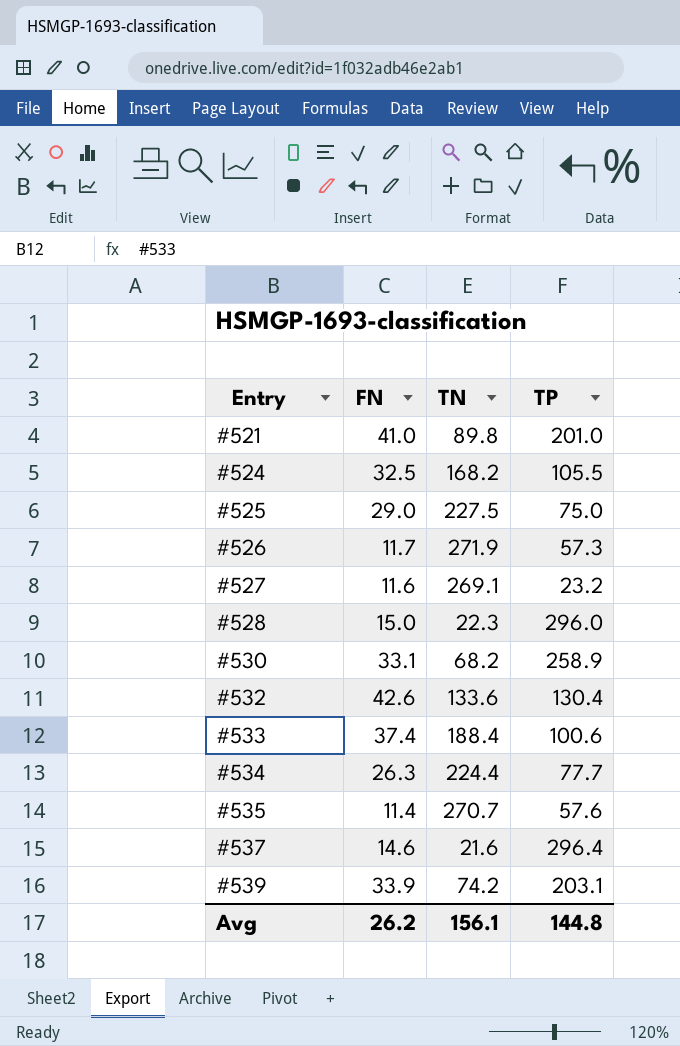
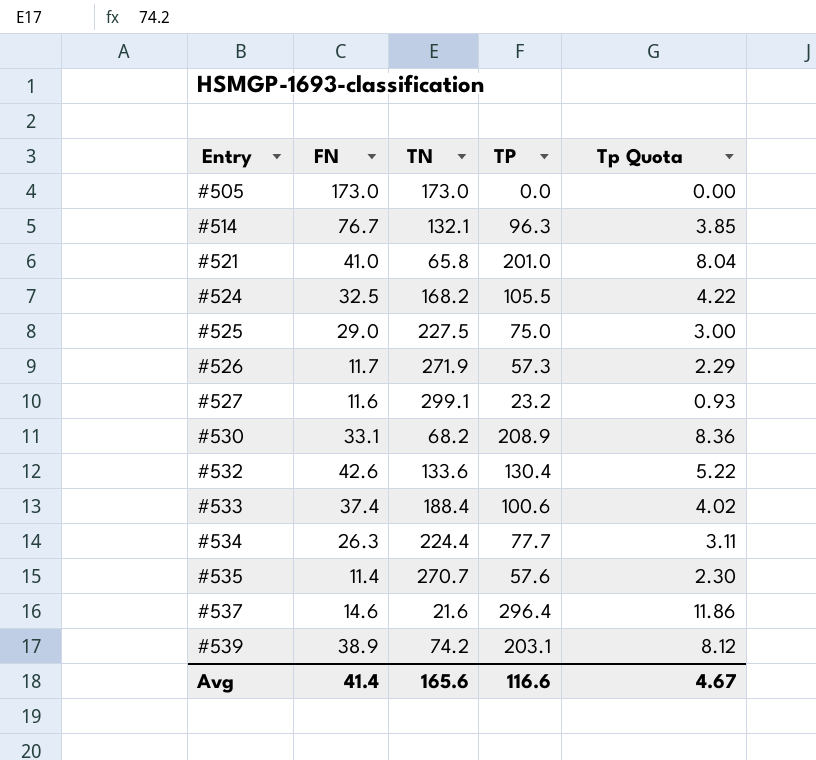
column Tp Quota | formula: none -> [TP] * 0.04
row #528: 15.0 | 22.3 | 296.0 -> none
row #505: none -> 173.0 | 173.0 | 0.0 | 0.00
row #514: none -> 76.7 | 132.1 | 96.3 | 3.85
#521 | TN: 89.8 -> 65.8
#527 | TN: 269.1 -> 299.1
#530 | TP: 258.9 -> 208.9
#539 | FN: 33.9 -> 38.9
Avg | FN: 26.2 -> 41.4
Avg | TN: 156.1 -> 165.6
Avg | TP: 144.8 -> 116.6

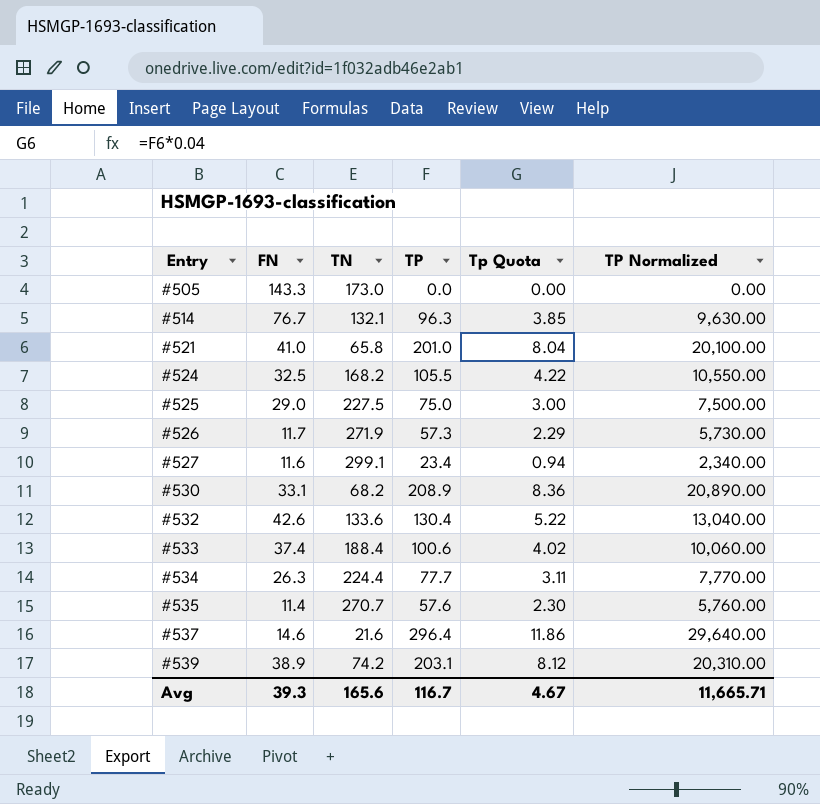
column TP Normalized | formula: none -> [TP] * 100
#505 | FN: 173.0 -> 143.3
#527 | TP: 23.2 -> 23.4
#527 | Tp Quota: 0.93 -> 0.94
Avg | FN: 41.4 -> 39.3
Avg | TP: 116.6 -> 116.7

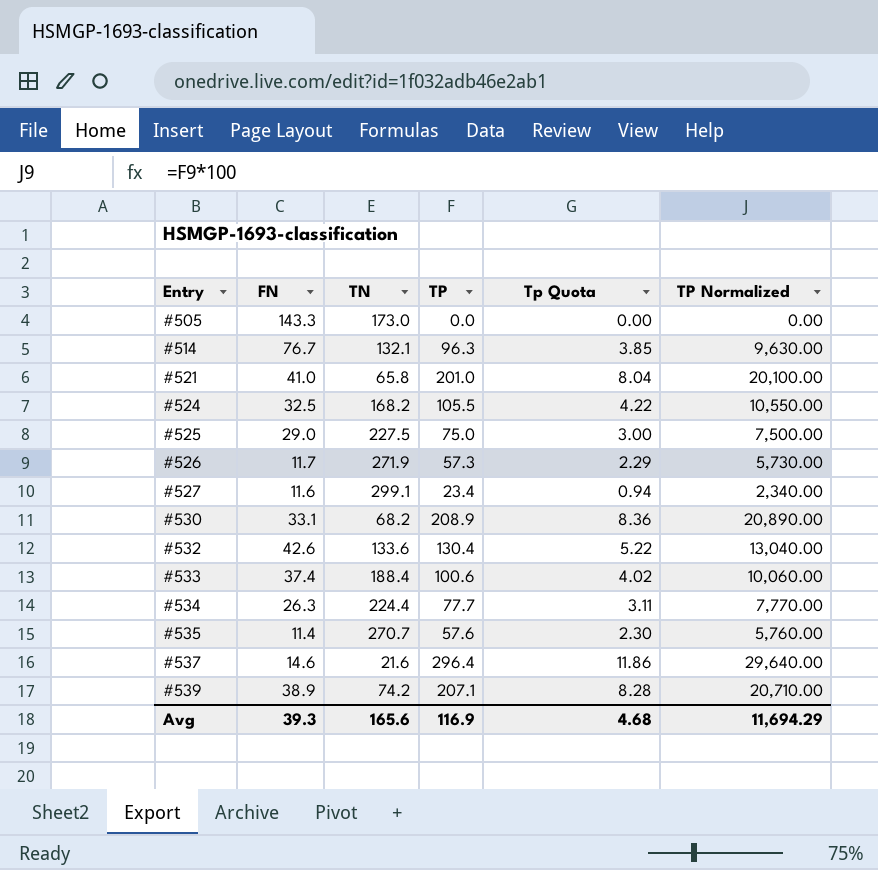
#539 | TP: 203.1 -> 207.1
#539 | Tp Quota: 8.12 -> 8.28
#539 | TP Normalized: 20,310.00 -> 20,710.00
Avg | TP: 116.7 -> 116.9
Avg | Tp Quota: 4.67 -> 4.68
Avg | TP Normalized: 11,665.71 -> 11,694.29

